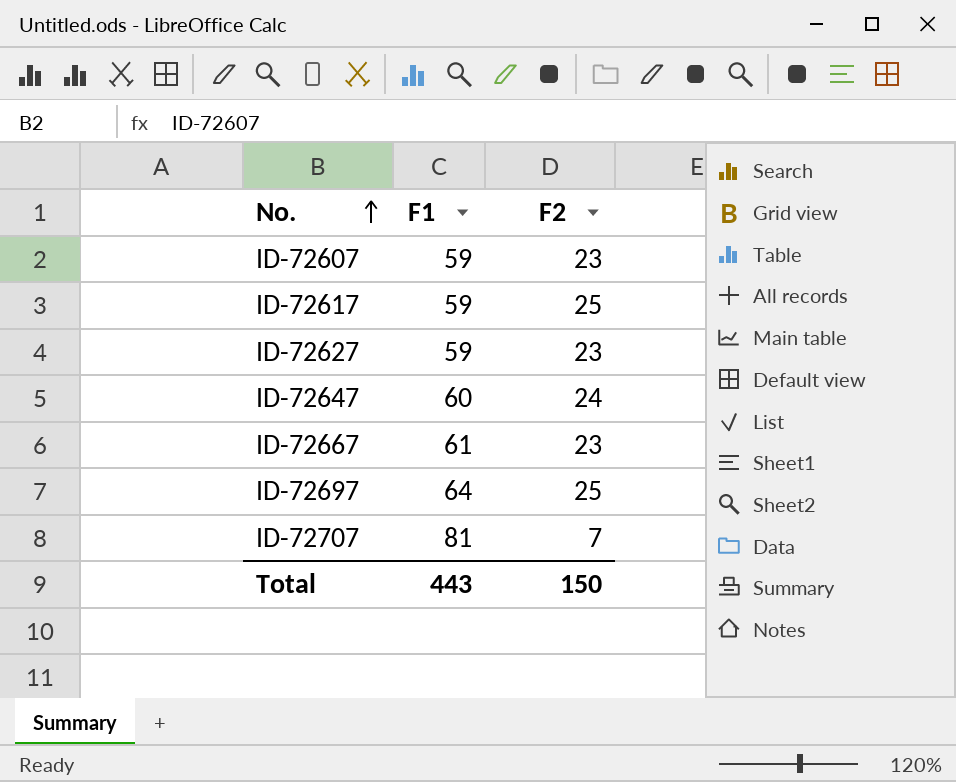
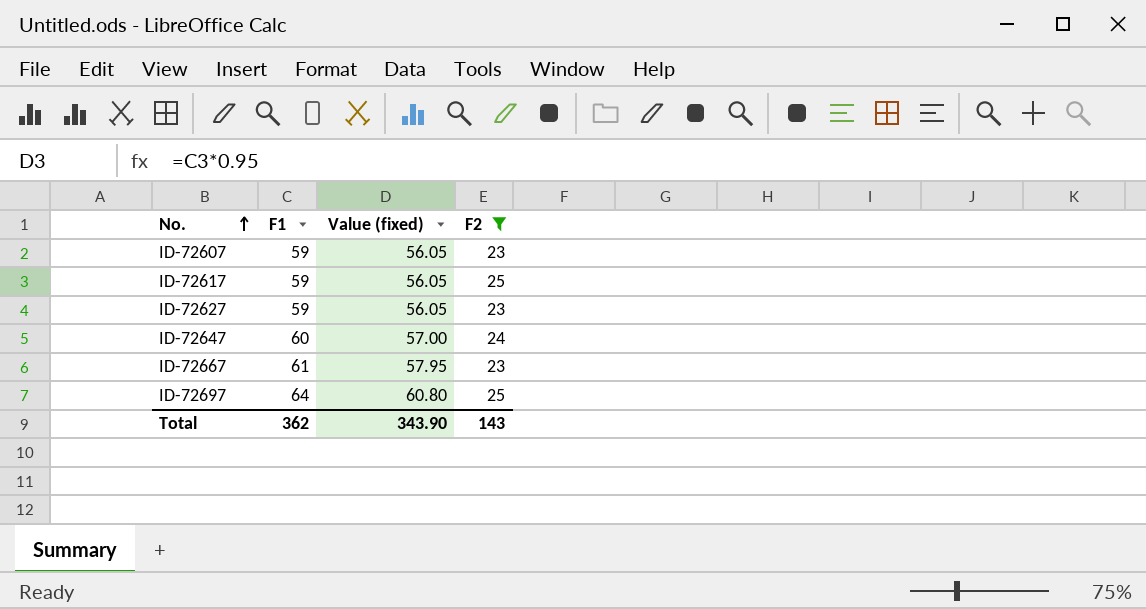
filter: none -> F2 != 7
column Value (fixed) | formula: none -> [F1] * 0.95
Total | F1: 443 -> 362
Total | F2: 150 -> 143

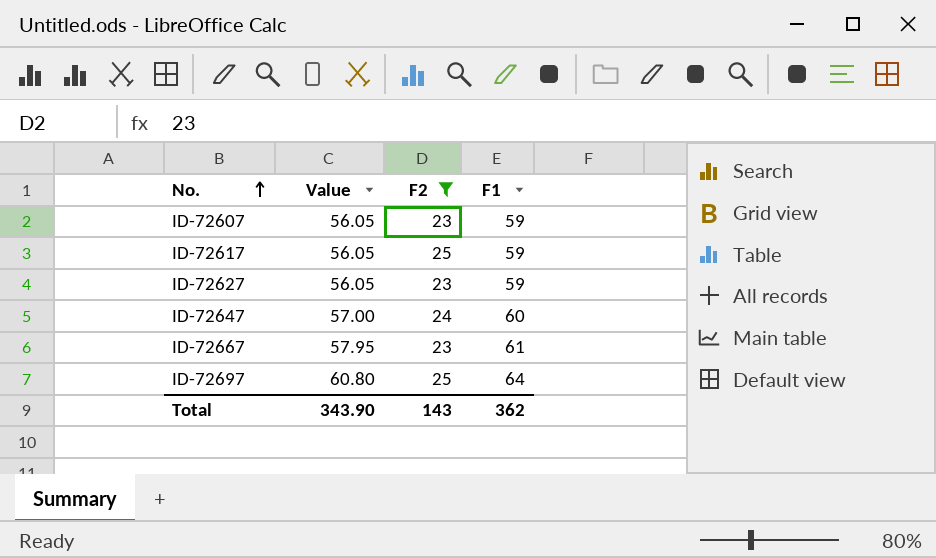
column name: Value (fixed) -> Value
column F1 | position: 2 -> 4

